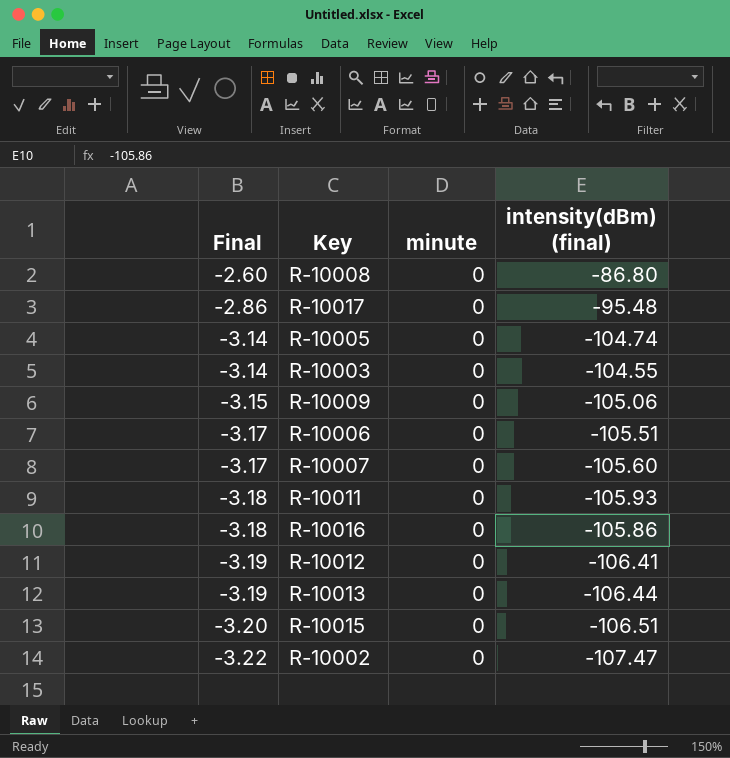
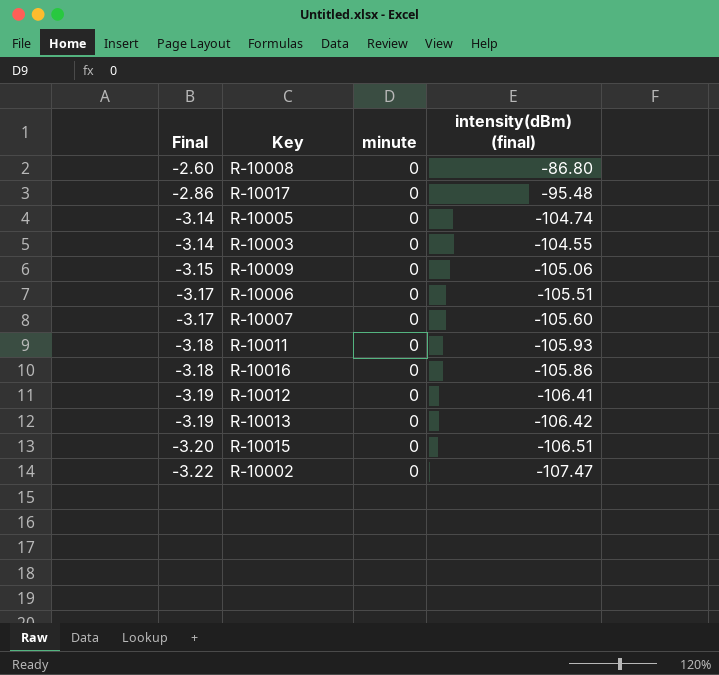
R-10013 | intensity(dBm) (final): -106.44 -> -106.42

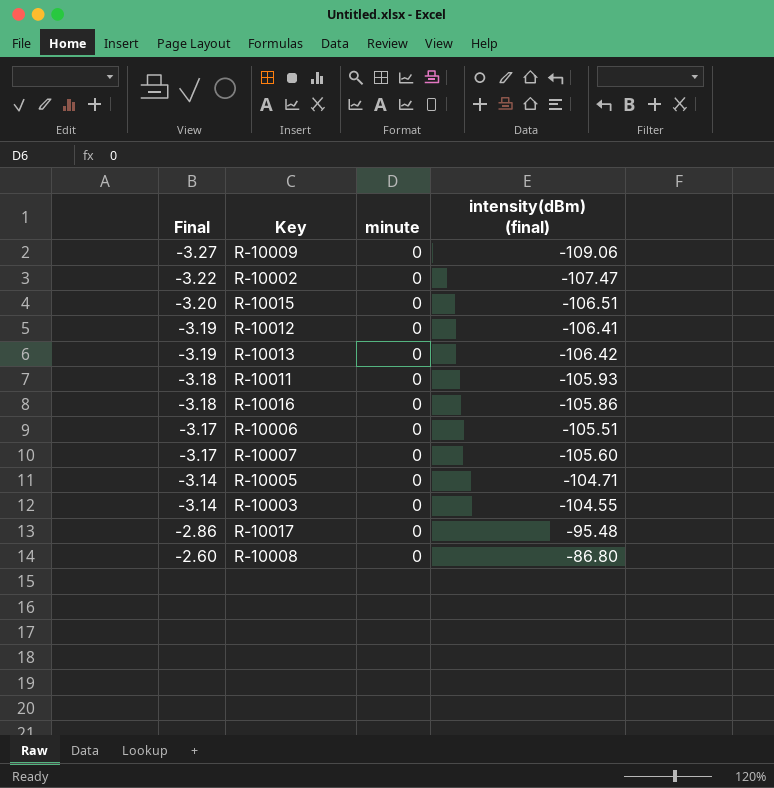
row order: Final descending -> Final ascending
R-10009 | Final: -3.15 -> -3.27
R-10009 | intensity(dBm) (final): -105.06 -> -109.06
R-10005 | intensity(dBm) (final): -104.74 -> -104.71

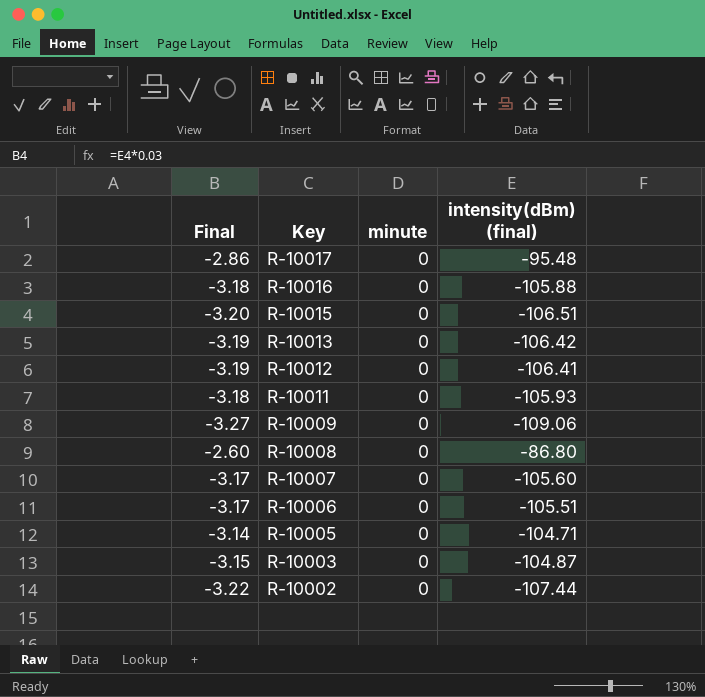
row order: Final ascending -> Key descending
R-10016 | intensity(dBm) (final): -105.86 -> -105.88
R-10003 | Final: -3.14 -> -3.15
R-10003 | intensity(dBm) (final): -104.55 -> -104.87
R-10002 | intensity(dBm) (final): -107.47 -> -107.44

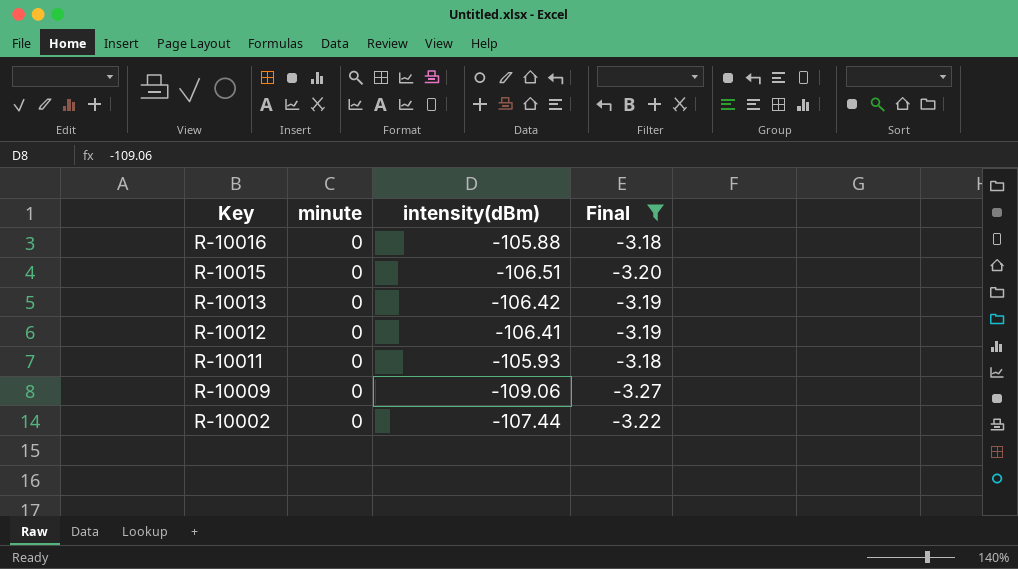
filter: none -> Final <= -3.18
column name: intensity(dBm) (final) -> intensity(dBm)
column Final | position: 1 -> 4

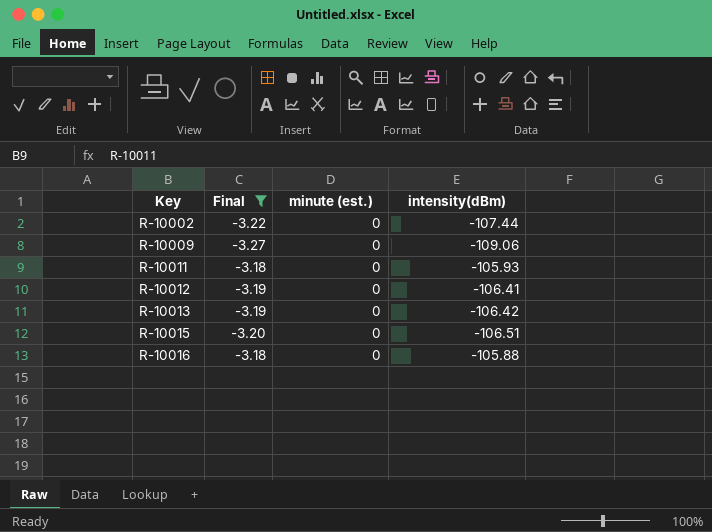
row order: Key descending -> Key ascending
column Final | position: 4 -> 2
column name: minute -> minute (est.)

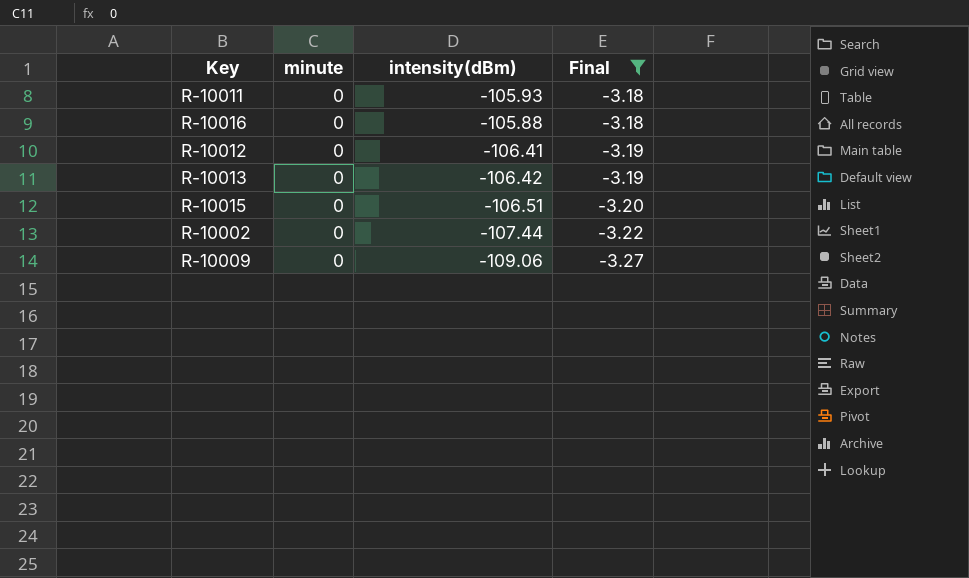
row order: Key ascending -> Final descending
column name: minute (est.) -> minute
column Final | position: 2 -> 4

